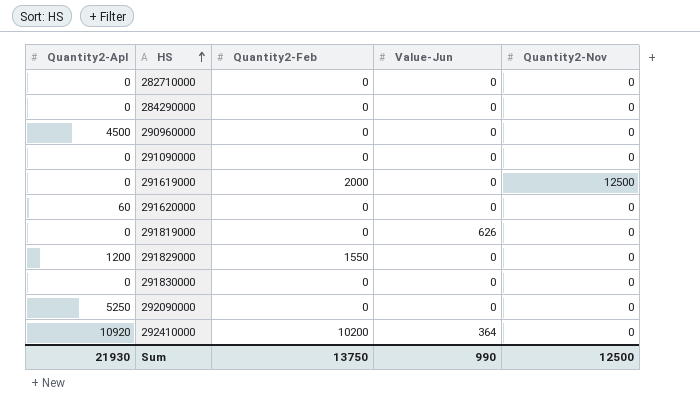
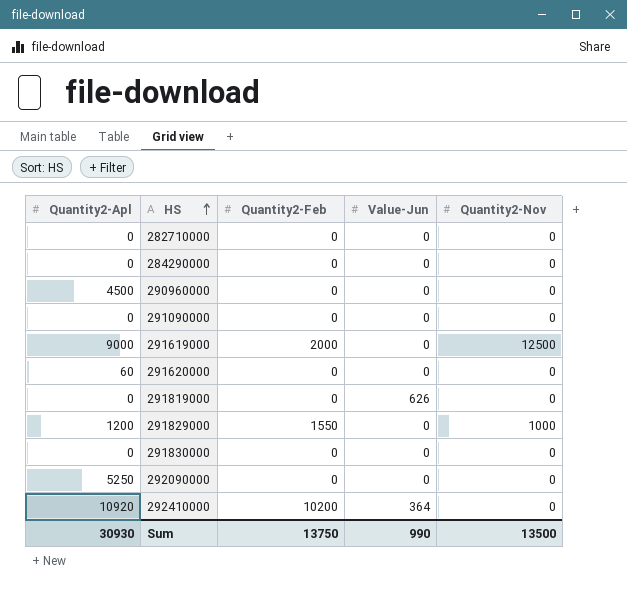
291619000 | Quantity2-Apl: 0 -> 9000
291829000 | Quantity2-Nov: 0 -> 1000
Sum | Quantity2-Apl: 21930 -> 30930
Sum | Quantity2-Nov: 12500 -> 13500

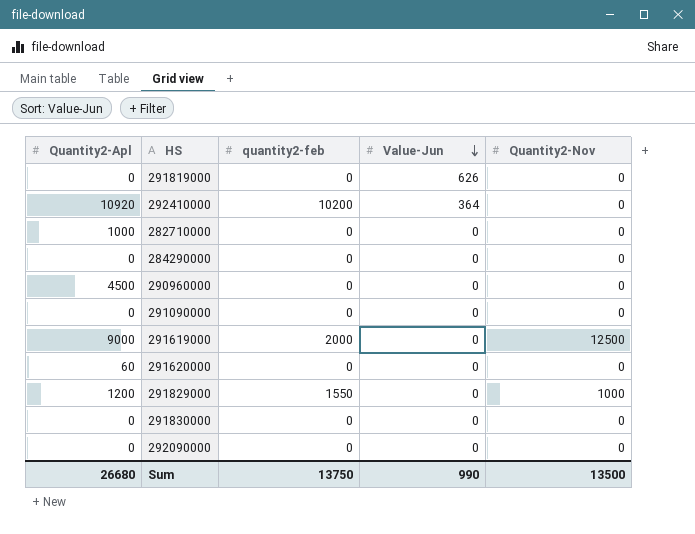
row order: HS ascending -> Value-Jun descending
column name: Quantity2-Feb -> quantity2-feb
282710000 | Quantity2-Apl: 0 -> 1000
292090000 | Quantity2-Apl: 5250 -> 0
Sum | Quantity2-Apl: 30930 -> 26680

